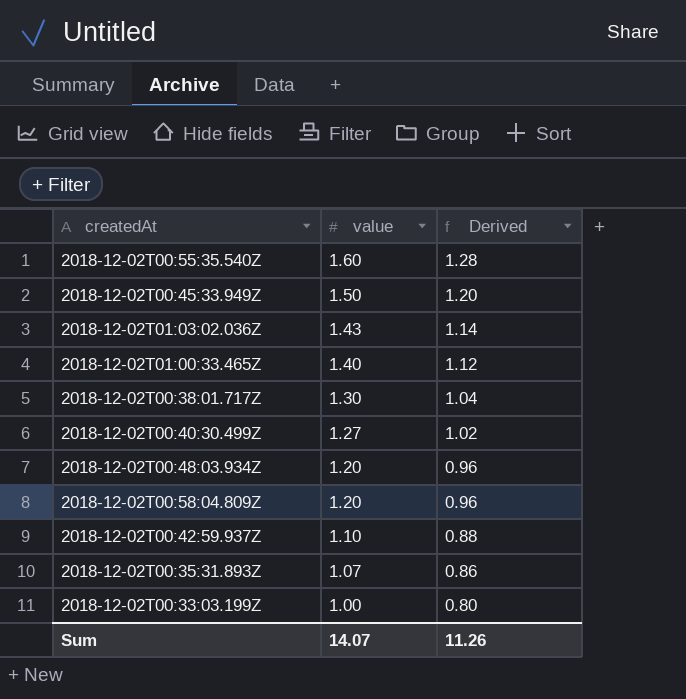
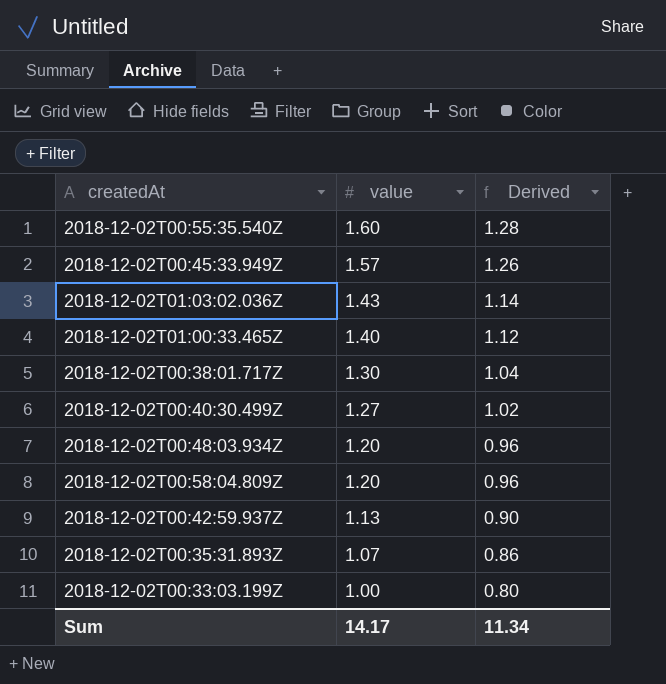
2018-12-02T00:45:33.949Z | value: 1.50 -> 1.57
2018-12-02T00:45:33.949Z | Derived: 1.20 -> 1.26
2018-12-02T00:42:59.937Z | value: 1.10 -> 1.13
2018-12-02T00:42:59.937Z | Derived: 0.88 -> 0.90
Sum | value: 14.07 -> 14.17
Sum | Derived: 11.26 -> 11.34

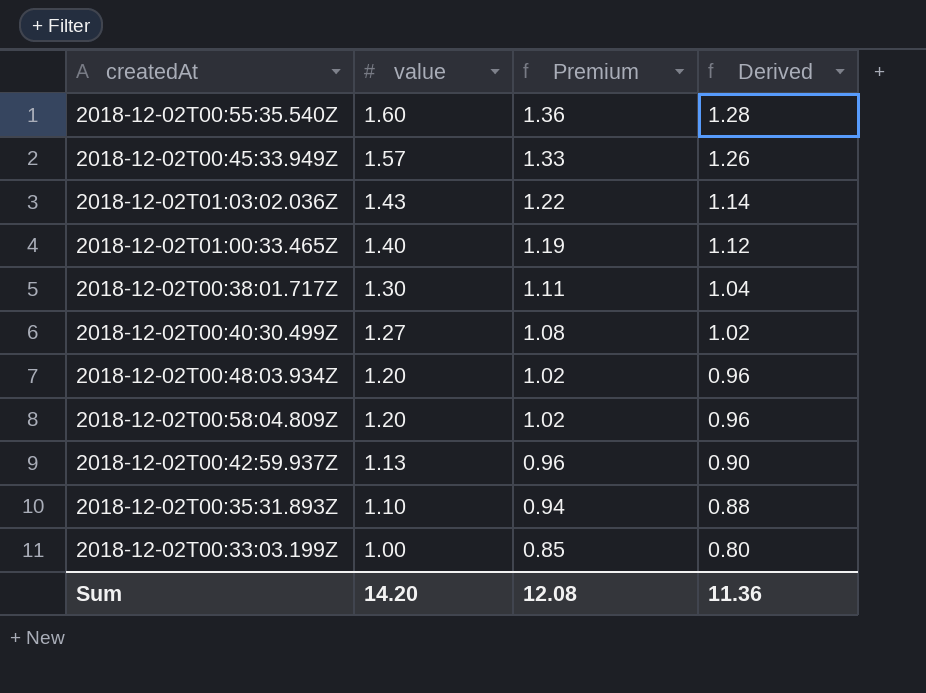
column Premium | formula: none -> [value] * 0.85
2018-12-02T00:35:31.893Z | value: 1.07 -> 1.10
2018-12-02T00:35:31.893Z | Derived: 0.86 -> 0.88
Sum | value: 14.17 -> 14.20
Sum | Derived: 11.34 -> 11.36

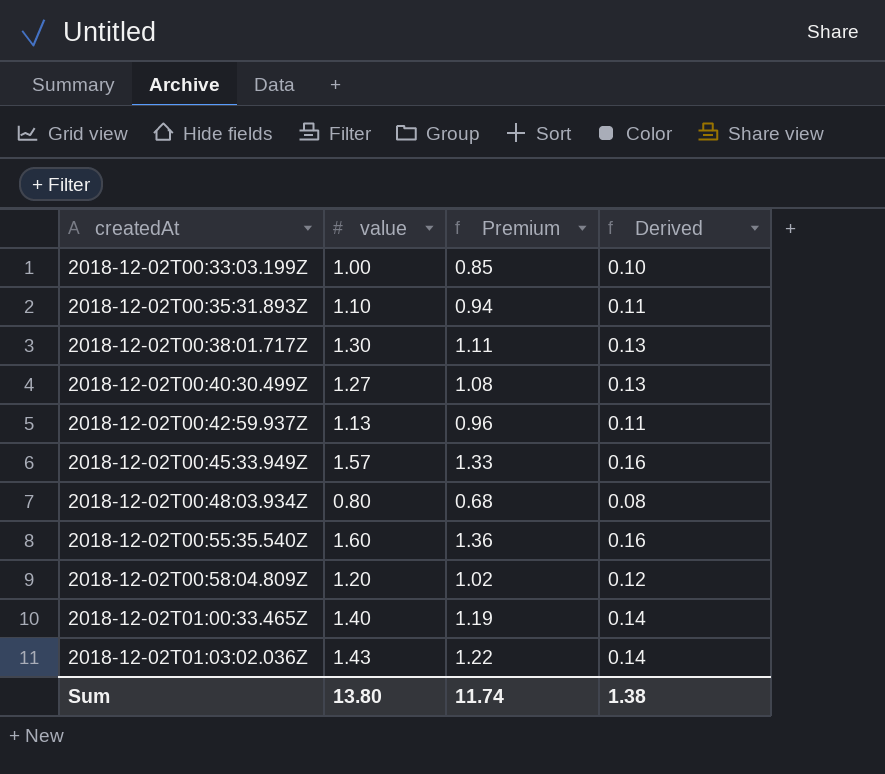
row order: value descending -> createdAt ascending
column Derived | formula: [value] * 0.8 -> [value] * 0.1
2018-12-02T00:48:03.934Z | value: 1.20 -> 0.80
2018-12-02T00:48:03.934Z | Premium: 1.02 -> 0.68
Sum | value: 14.20 -> 13.80
Sum | Premium: 12.08 -> 11.74
Sum | Derived: 11.36 -> 1.38

